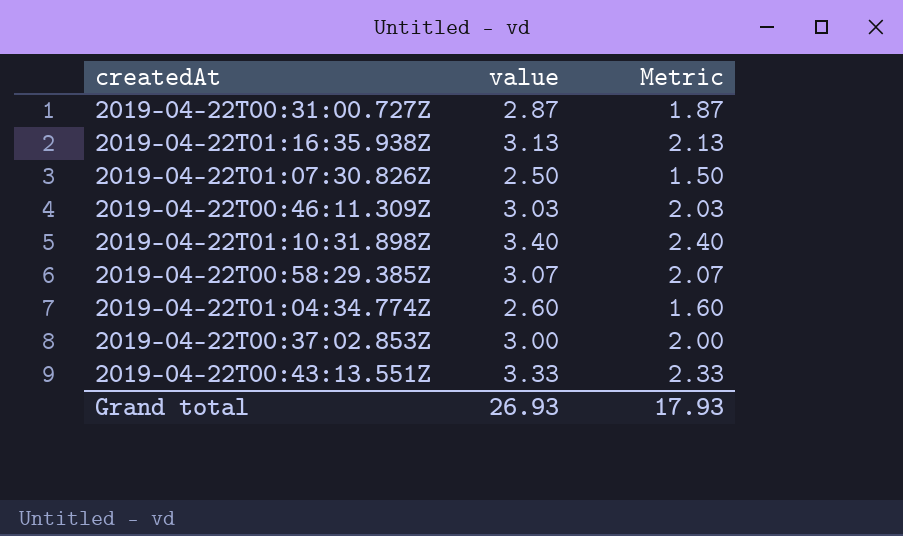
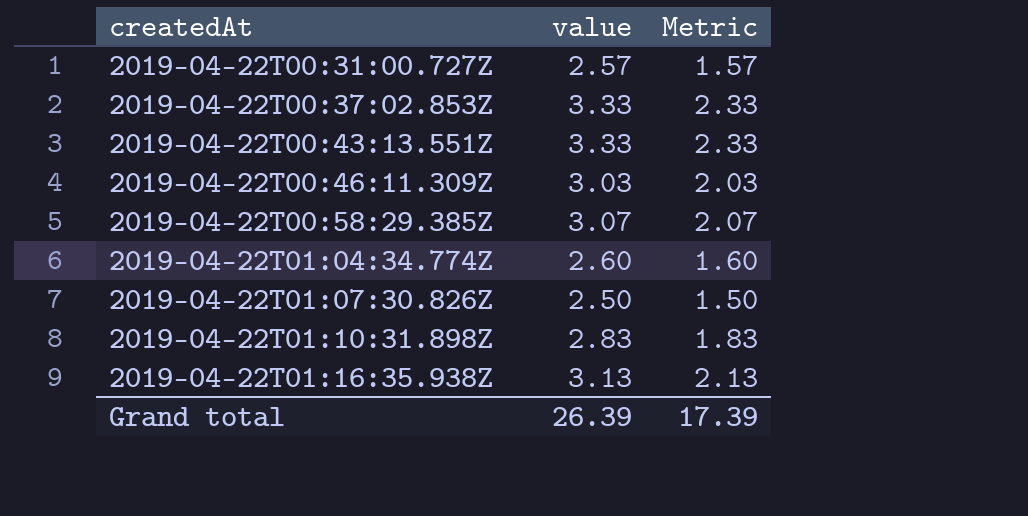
row order: none -> createdAt ascending
2019-04-22T00:31:00.727Z | value: 2.87 -> 2.57
2019-04-22T00:31:00.727Z | Metric: 1.87 -> 1.57
2019-04-22T00:37:02.853Z | value: 3.00 -> 3.33
2019-04-22T00:37:02.853Z | Metric: 2.00 -> 2.33
2019-04-22T01:10:31.898Z | value: 3.40 -> 2.83
2019-04-22T01:10:31.898Z | Metric: 2.40 -> 1.83
Grand total | value: 26.93 -> 26.39
Grand total | Metric: 17.93 -> 17.39

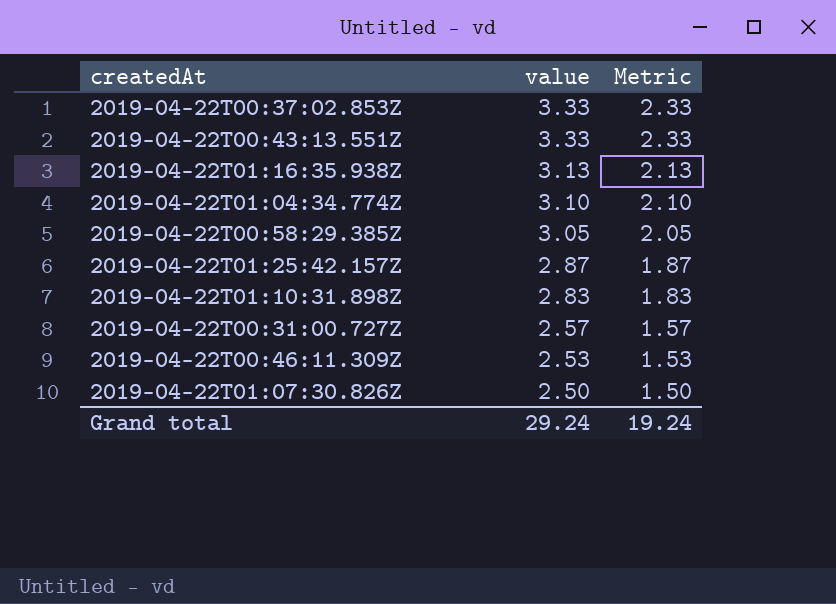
row order: createdAt ascending -> value descending
2019-04-22T01:04:34.774Z | value: 2.60 -> 3.10
2019-04-22T01:04:34.774Z | Metric: 1.60 -> 2.10
2019-04-22T00:58:29.385Z | value: 3.07 -> 3.05
2019-04-22T00:58:29.385Z | Metric: 2.07 -> 2.05
row 2019-04-22T01:25:42.157Z: none -> 2.87 | 1.87
2019-04-22T00:46:11.309Z | value: 3.03 -> 2.53
2019-04-22T00:46:11.309Z | Metric: 2.03 -> 1.53
Grand total | value: 26.39 -> 29.24
Grand total | Metric: 17.39 -> 19.24

